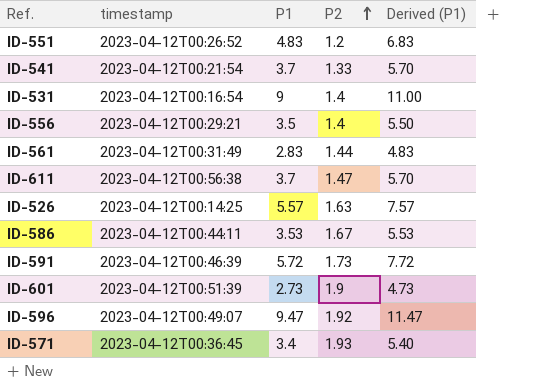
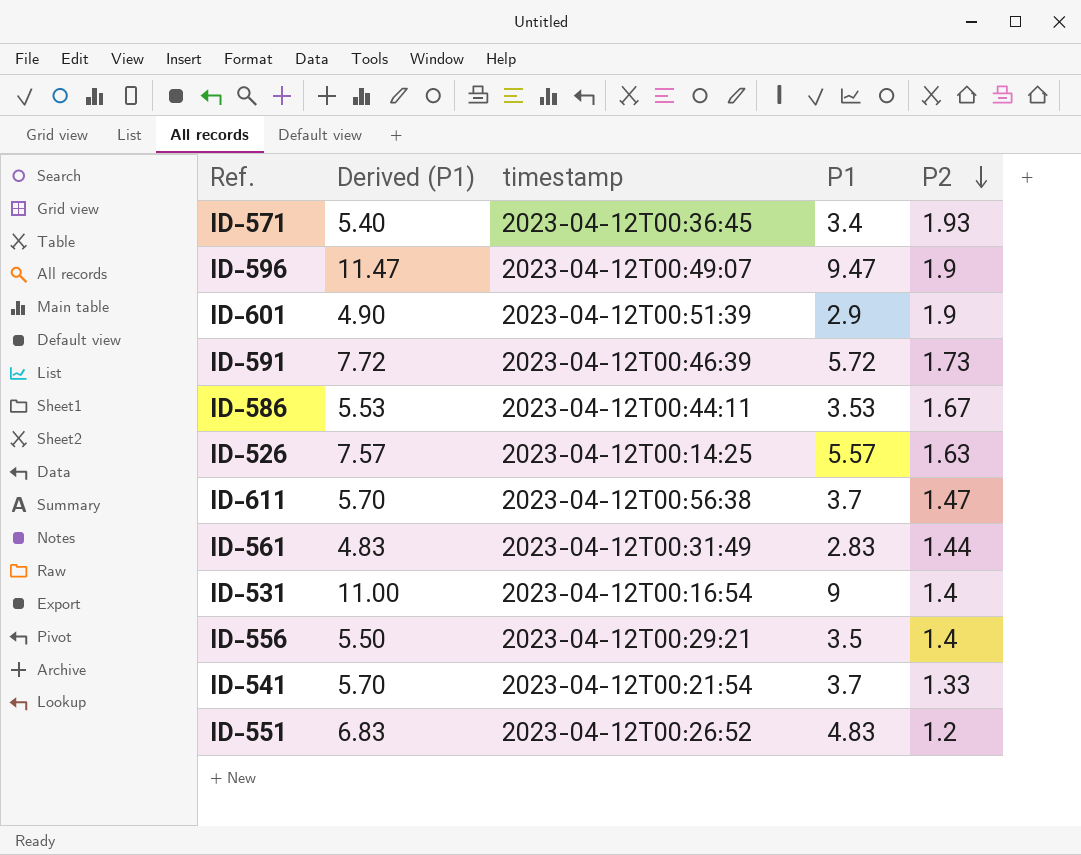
row order: P2 ascending -> P2 descending
column Derived (P1) | position: 5 -> 2
ID-596 | P2: 1.92 -> 1.9
ID-601 | Derived (P1): 4.73 -> 4.90
ID-601 | P1: 2.73 -> 2.9

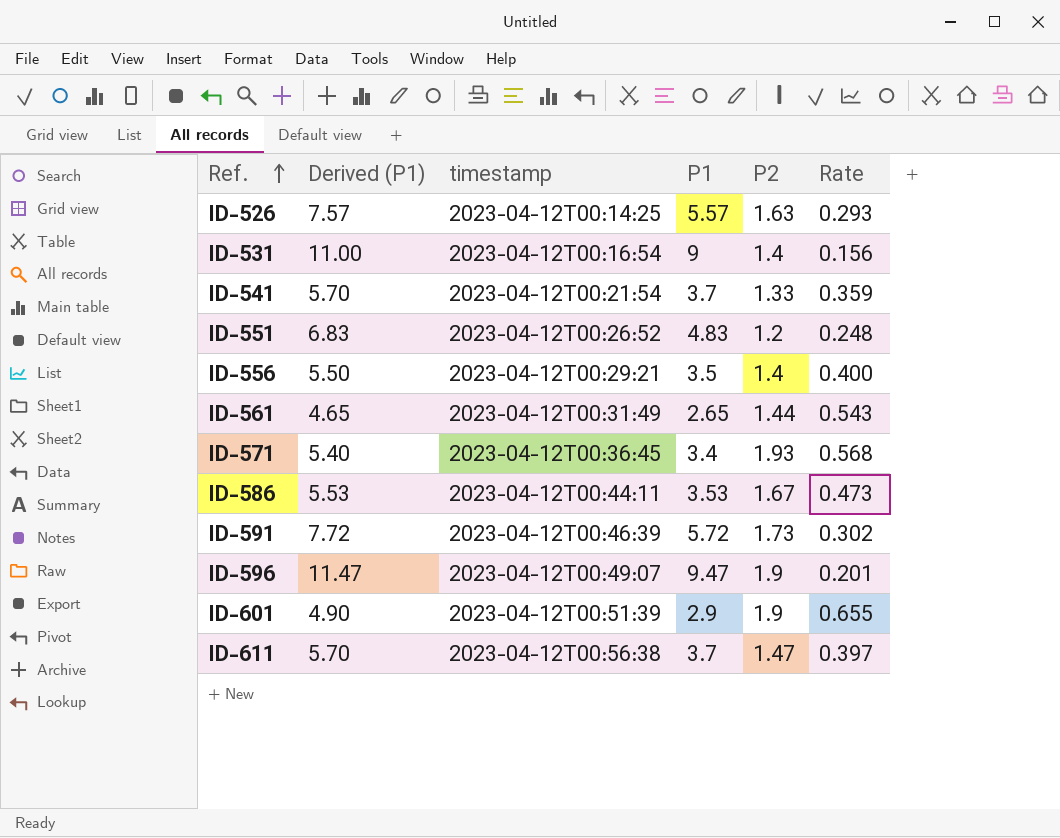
row order: P2 descending -> Ref. ascending
column Rate | formula: none -> [P2] / [P1]
ID-561 | Derived (P1): 4.83 -> 4.65
ID-561 | P1: 2.83 -> 2.65

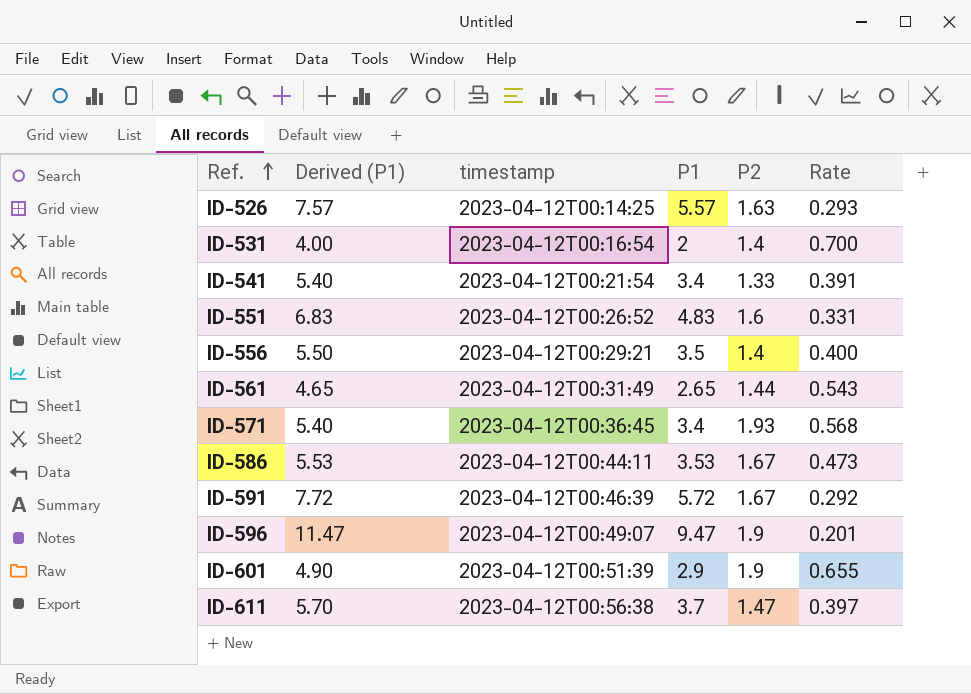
ID-531 | Derived (P1): 11.00 -> 4.00
ID-531 | P1: 9 -> 2
ID-531 | Rate: 0.156 -> 0.700
ID-541 | Derived (P1): 5.70 -> 5.40
ID-541 | P1: 3.7 -> 3.4
ID-541 | Rate: 0.359 -> 0.391
ID-551 | P2: 1.2 -> 1.6
ID-551 | Rate: 0.248 -> 0.331
ID-591 | P2: 1.73 -> 1.67
ID-591 | Rate: 0.302 -> 0.292

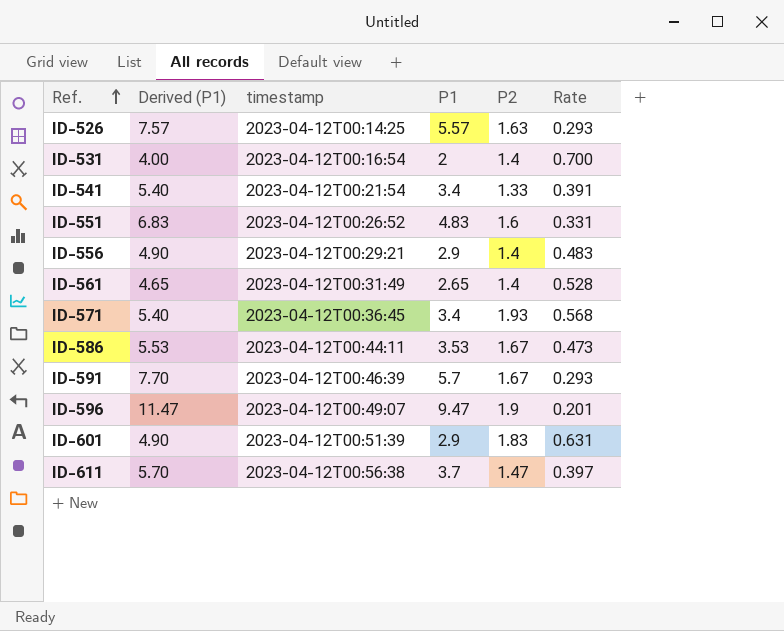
ID-556 | Derived (P1): 5.50 -> 4.90
ID-556 | P1: 3.5 -> 2.9
ID-556 | Rate: 0.400 -> 0.483
ID-561 | P2: 1.44 -> 1.4
ID-561 | Rate: 0.543 -> 0.528
ID-591 | Derived (P1): 7.72 -> 7.70
ID-591 | P1: 5.72 -> 5.7
ID-591 | Rate: 0.292 -> 0.293
ID-601 | P2: 1.9 -> 1.83
ID-601 | Rate: 0.655 -> 0.631

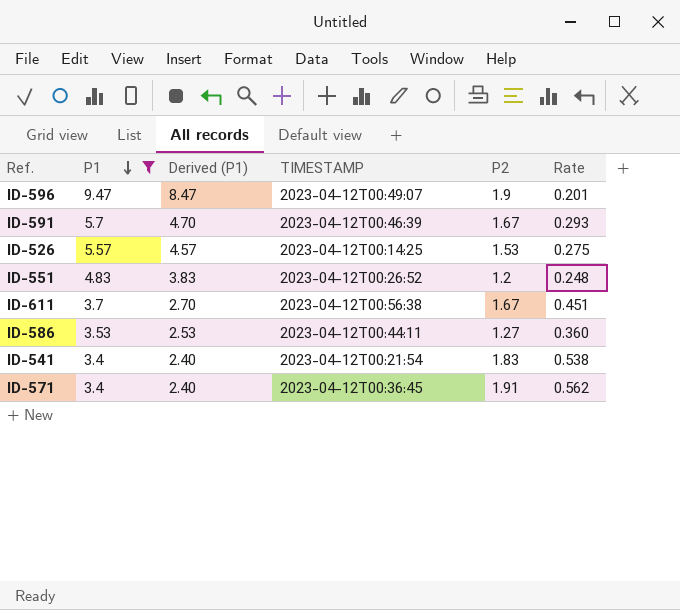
filter: none -> P1 >= 3.4
row order: Ref. ascending -> P1 descending
column P1 | position: 4 -> 2
column Derived (P1) | formula: [P1] + 2 -> [P1] - 1
column name: timestamp -> TIMESTAMP
ID-526 | P2: 1.63 -> 1.53
ID-526 | Rate: 0.293 -> 0.275
ID-551 | P2: 1.6 -> 1.2
ID-551 | Rate: 0.331 -> 0.248
ID-611 | P2: 1.47 -> 1.67
ID-611 | Rate: 0.397 -> 0.451
ID-586 | P2: 1.67 -> 1.27
ID-586 | Rate: 0.473 -> 0.360
ID-541 | P2: 1.33 -> 1.83
ID-541 | Rate: 0.391 -> 0.538
ID-571 | P2: 1.93 -> 1.91
ID-571 | Rate: 0.568 -> 0.562

